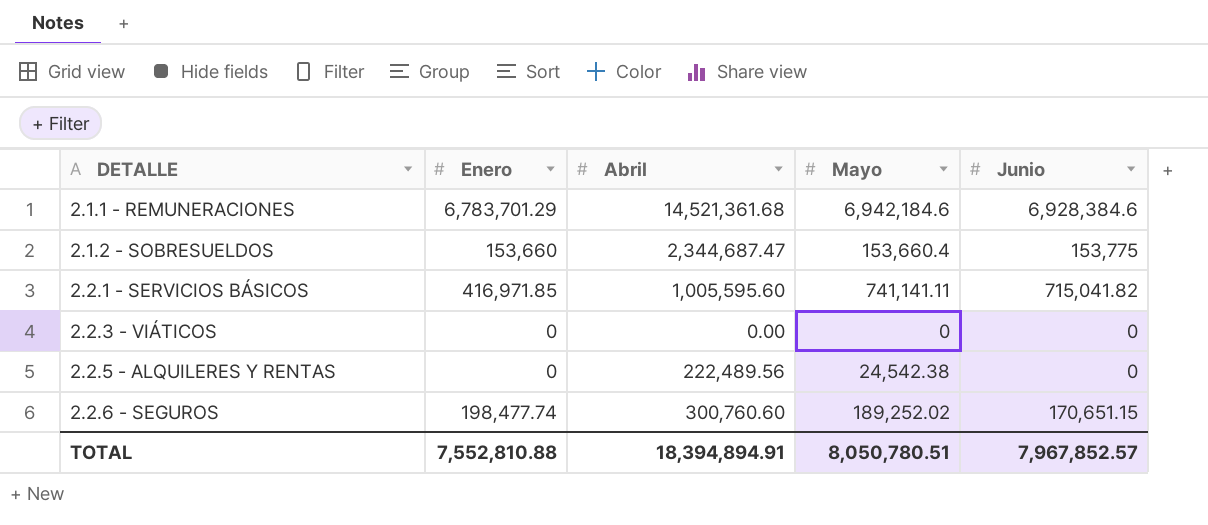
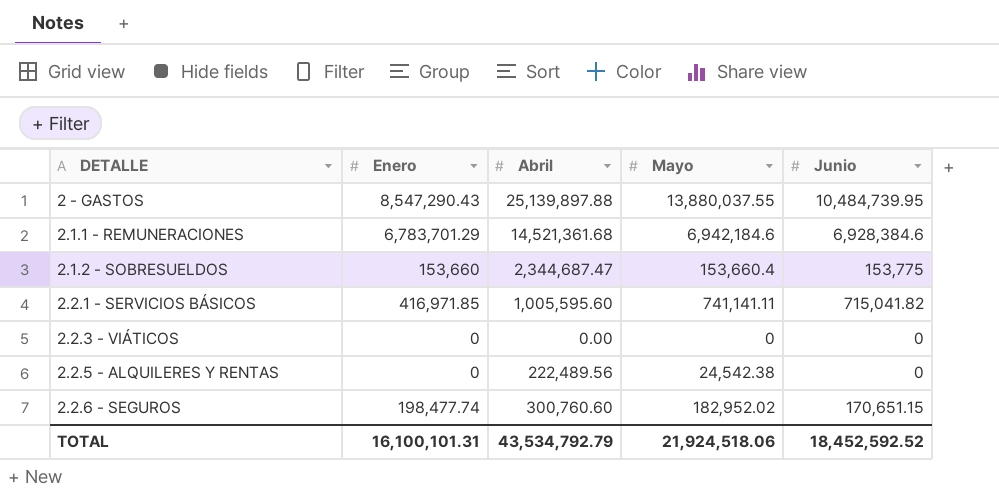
row 2 - GASTOS: none -> 8,547,290.43 | 25,139,897.88 | 13,880,037.55 | 10,484,739.95
2.2.6 - SEGUROS | Mayo: 189,252.02 -> 182,952.02
TOTAL | Enero: 7,552,810.88 -> 16,100,101.31
TOTAL | Abril: 18,394,894.91 -> 43,534,792.79
TOTAL | Mayo: 8,050,780.51 -> 21,924,518.06
TOTAL | Junio: 7,967,852.57 -> 18,452,592.52

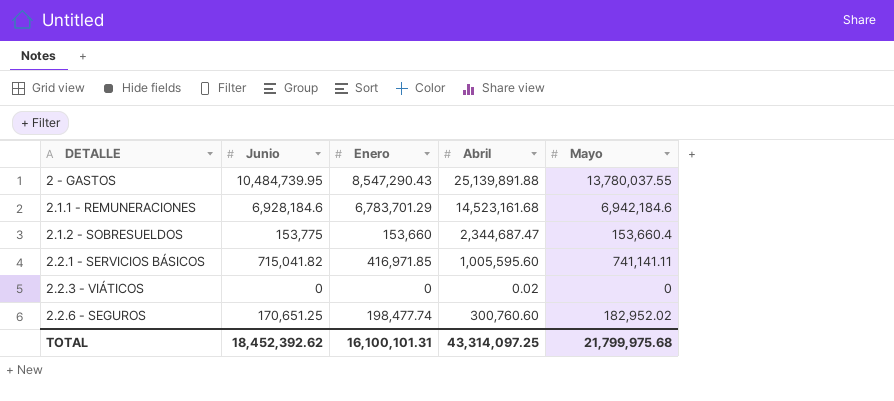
column Junio | position: 5 -> 2
row 2.2.5 - ALQUILERES Y RENTAS: 0 | 222,489.56 | 24,542.38 | 0 -> none
2 - GASTOS | Abril: 25,139,897.88 -> 25,139,891.88
2 - GASTOS | Mayo: 13,880,037.55 -> 13,780,037.55
2.1.1 - REMUNERACIONES | Junio: 6,928,384.6 -> 6,928,184.6
2.1.1 - REMUNERACIONES | Abril: 14,521,361.68 -> 14,523,161.68
2.2.3 - VIÁTICOS | Abril: 0.00 -> 0.02
2.2.6 - SEGUROS | Junio: 170,651.15 -> 170,651.25
TOTAL | Junio: 18,452,592.52 -> 18,452,392.62
TOTAL | Abril: 43,534,792.79 -> 43,314,097.25
TOTAL | Mayo: 21,924,518.06 -> 21,799,975.68

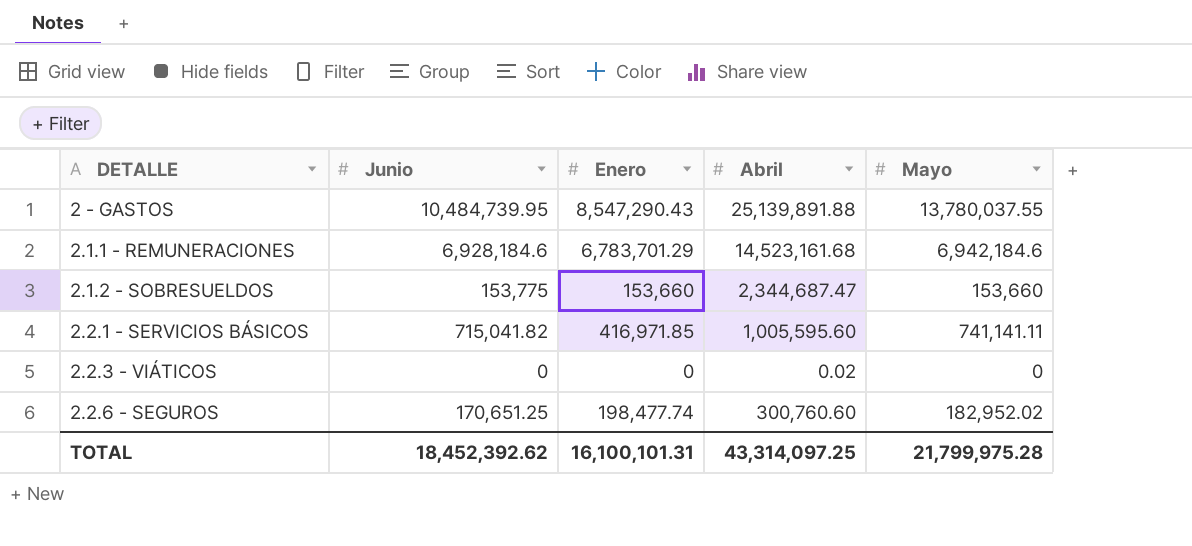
2.1.2 - SOBRESUELDOS | Mayo: 153,660.4 -> 153,660
TOTAL | Mayo: 21,799,975.68 -> 21,799,975.28

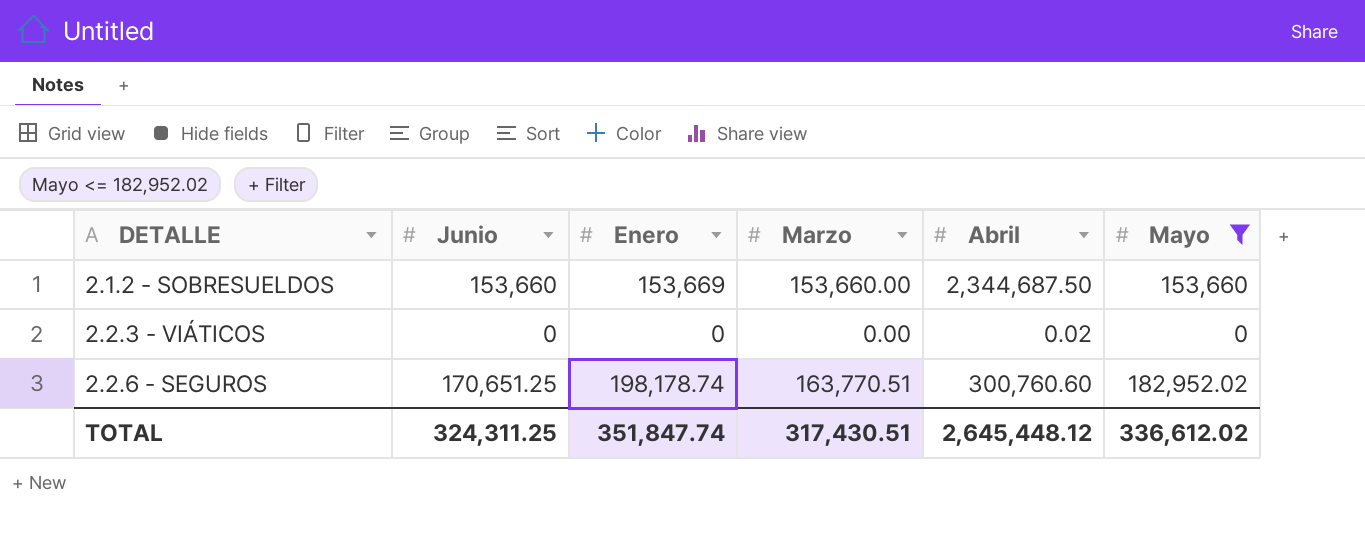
filter: none -> Mayo <= 182,952.02
column Marzo | position: none -> 4
2.1.2 - SOBRESUELDOS | Junio: 153,775 -> 153,660
2.1.2 - SOBRESUELDOS | Enero: 153,660 -> 153,669
2.1.2 - SOBRESUELDOS | Abril: 2,344,687.47 -> 2,344,687.50
2.2.6 - SEGUROS | Enero: 198,477.74 -> 198,178.74
TOTAL | Junio: 18,452,392.62 -> 324,311.25
TOTAL | Enero: 16,100,101.31 -> 351,847.74
TOTAL | Abril: 43,314,097.25 -> 2,645,448.12
TOTAL | Mayo: 21,799,975.28 -> 336,612.02

